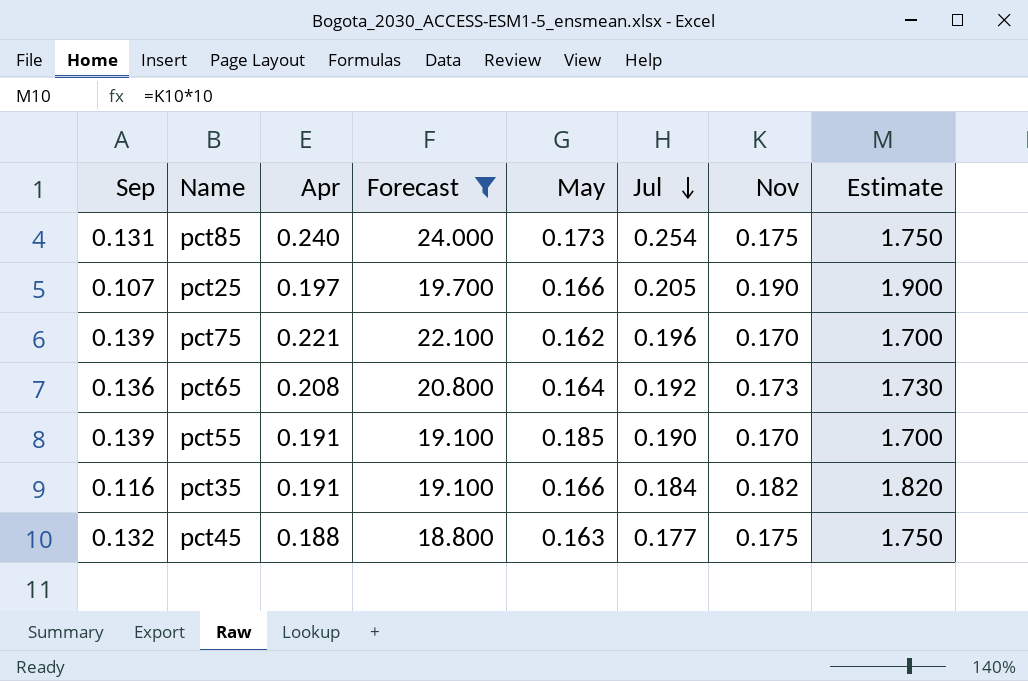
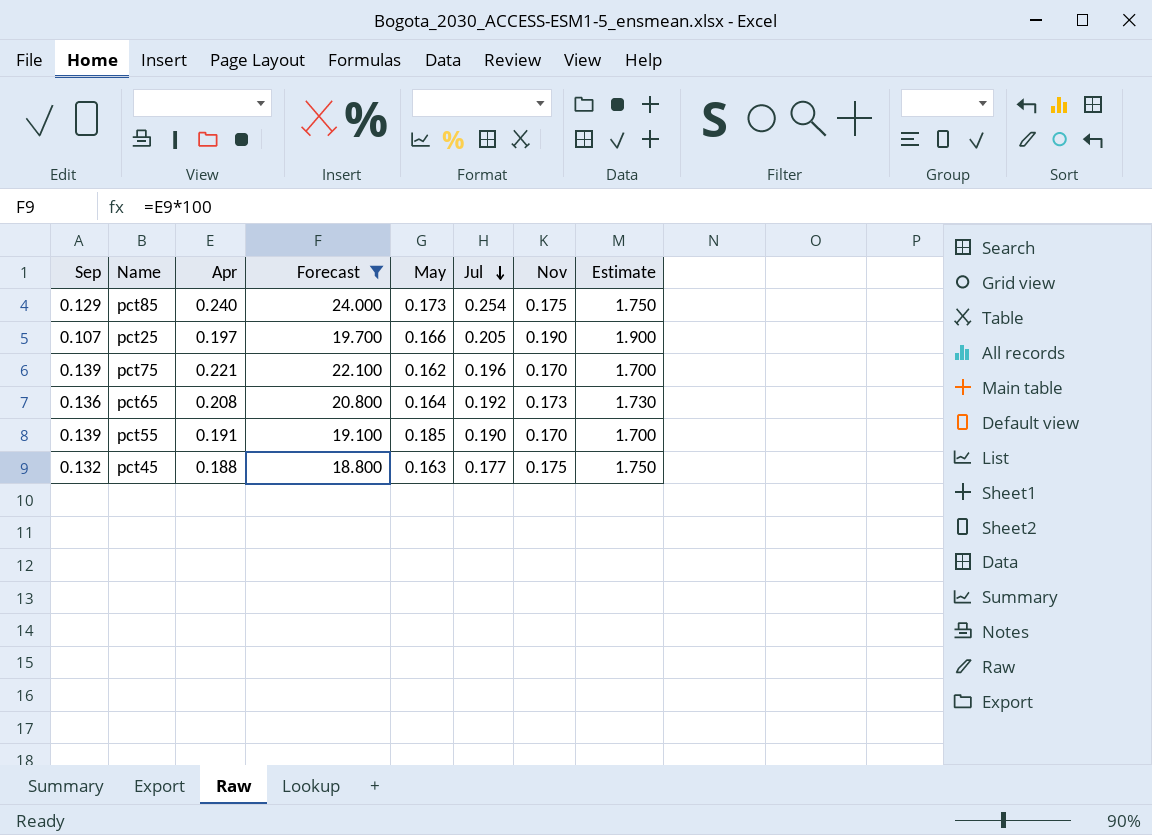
row pct35: 0.116 | 0.191 | 19.100 | 0.166 | 0.184 | 0.182 | 1.820 -> none
pct85 | Sep: 0.131 -> 0.129

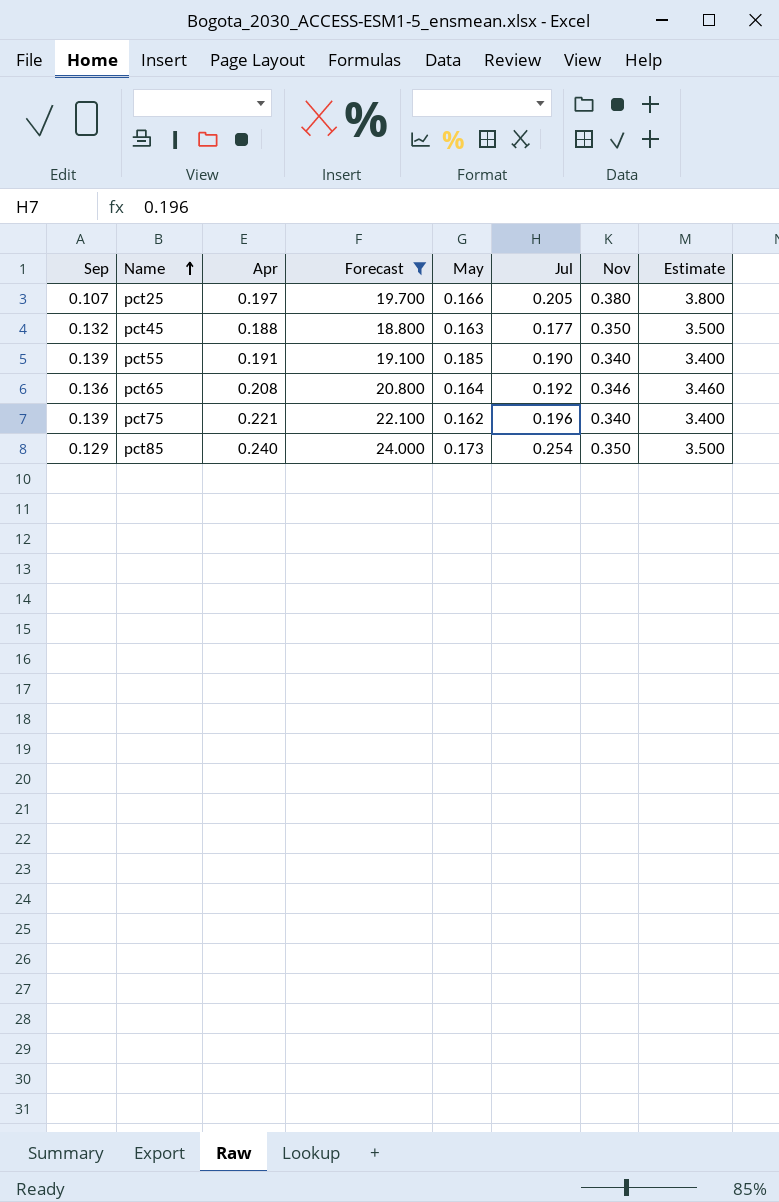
row order: Jul descending -> Name ascending
pct25 | Nov: 0.190 -> 0.380
pct25 | Estimate: 1.900 -> 3.800
pct45 | Nov: 0.175 -> 0.350
pct45 | Estimate: 1.750 -> 3.500
pct55 | Nov: 0.170 -> 0.340
pct55 | Estimate: 1.700 -> 3.400
pct65 | Nov: 0.173 -> 0.346
pct65 | Estimate: 1.730 -> 3.460
pct75 | Nov: 0.170 -> 0.340
pct75 | Estimate: 1.700 -> 3.400
pct85 | Nov: 0.175 -> 0.350
pct85 | Estimate: 1.750 -> 3.500

